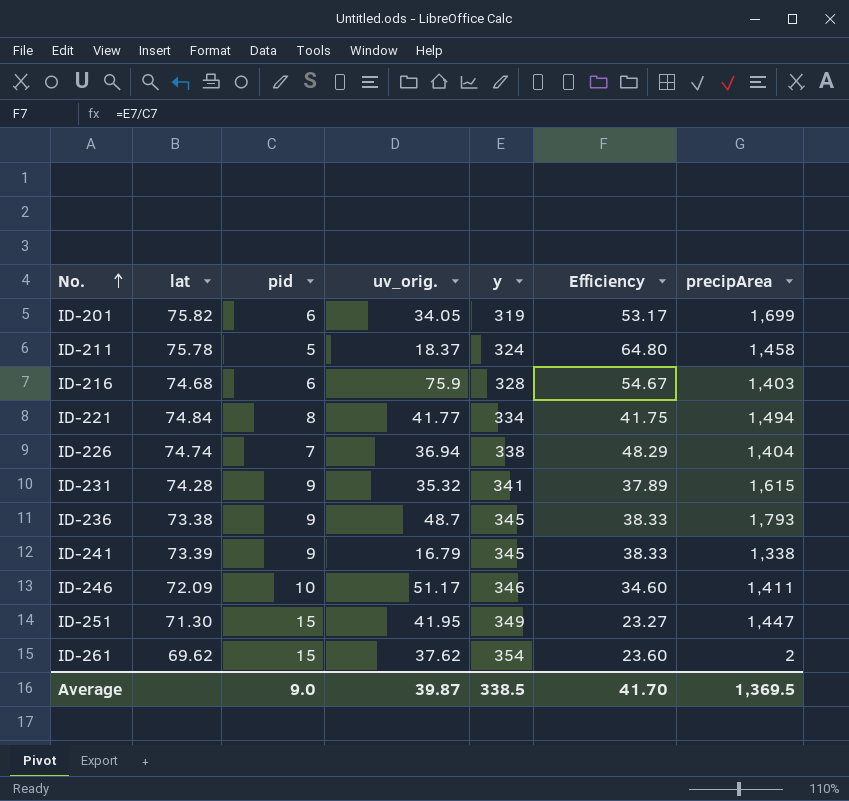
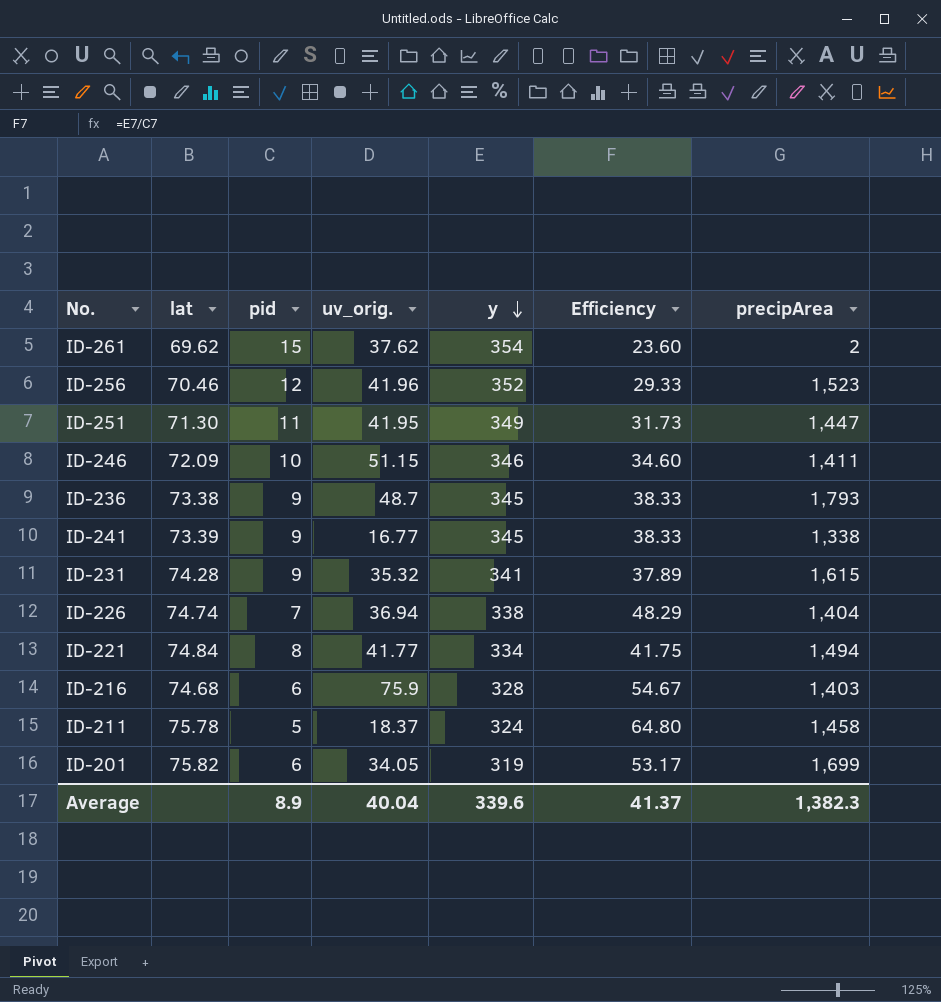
row order: No. ascending -> y descending
row ID-256: none -> 70.46 | 12 | 41.96 | 352 | 29.33 | 1,523
ID-251 | pid: 15 -> 11
ID-251 | Efficiency: 23.27 -> 31.73
ID-246 | uv_orig.: 51.17 -> 51.15
ID-241 | uv_orig.: 16.79 -> 16.77
Average | pid: 9.0 -> 8.9
Average | uv_orig.: 39.87 -> 40.04
Average | y: 338.5 -> 339.6
Average | Efficiency: 41.70 -> 41.37
Average | precipArea: 1,369.5 -> 1,382.3

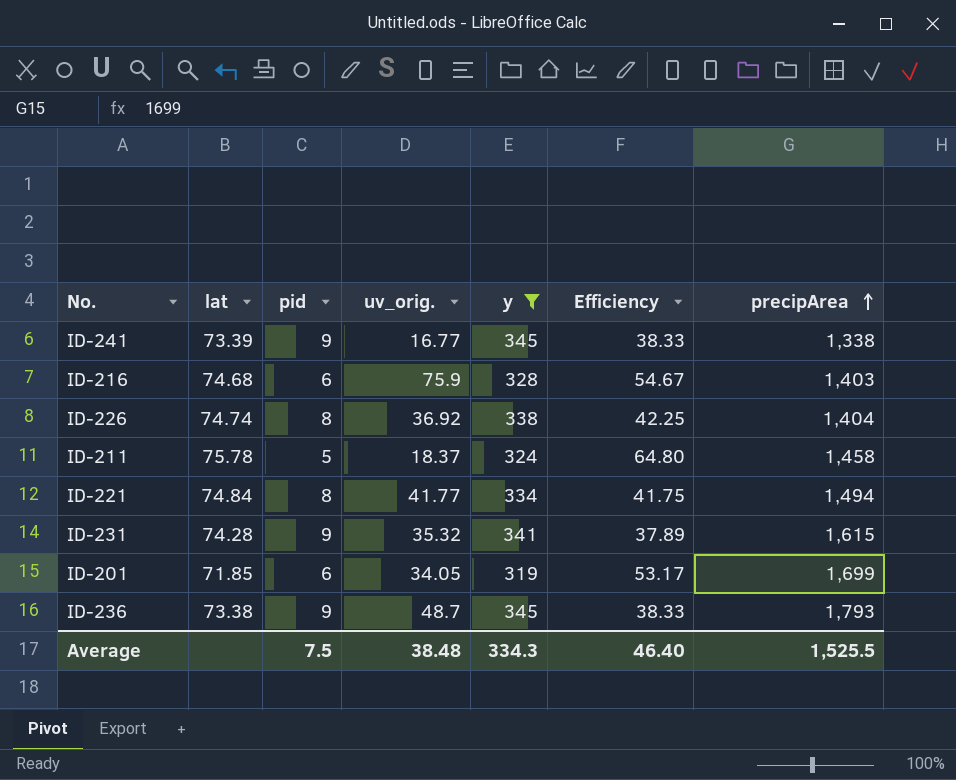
filter: none -> y <= 345
row order: y descending -> precipArea ascending
ID-226 | pid: 7 -> 8
ID-226 | uv_orig.: 36.94 -> 36.92
ID-226 | Efficiency: 48.29 -> 42.25
ID-201 | lat: 75.82 -> 71.85
Average | pid: 8.9 -> 7.5
Average | uv_orig.: 40.04 -> 38.48
Average | y: 339.6 -> 334.3
Average | Efficiency: 41.37 -> 46.40
Average | precipArea: 1,382.3 -> 1,525.5

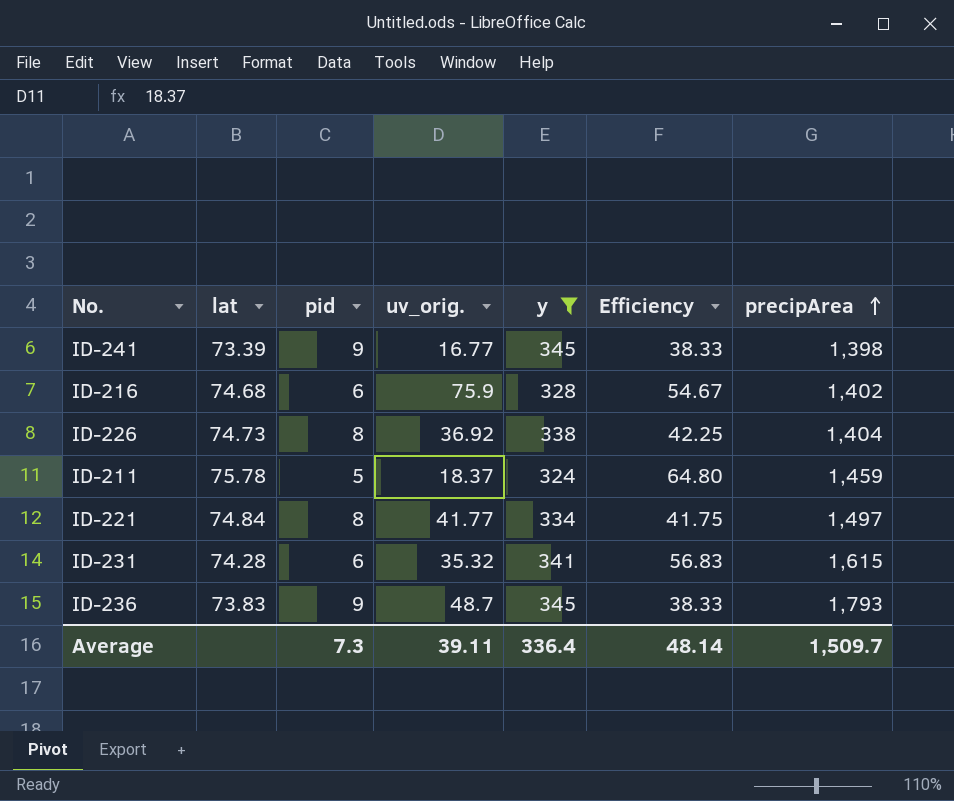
row ID-201: 71.85 | 6 | 34.05 | 319 | 53.17 | 1,699 -> none
ID-241 | precipArea: 1,338 -> 1,398
ID-216 | precipArea: 1,403 -> 1,402
ID-226 | lat: 74.74 -> 74.73
ID-211 | precipArea: 1,458 -> 1,459
ID-221 | precipArea: 1,494 -> 1,497
ID-231 | pid: 9 -> 6
ID-231 | Efficiency: 37.89 -> 56.83
ID-236 | lat: 73.38 -> 73.83
Average | pid: 7.5 -> 7.3
Average | uv_orig.: 38.48 -> 39.11
Average | y: 334.3 -> 336.4
Average | Efficiency: 46.40 -> 48.14
Average | precipArea: 1,525.5 -> 1,509.7

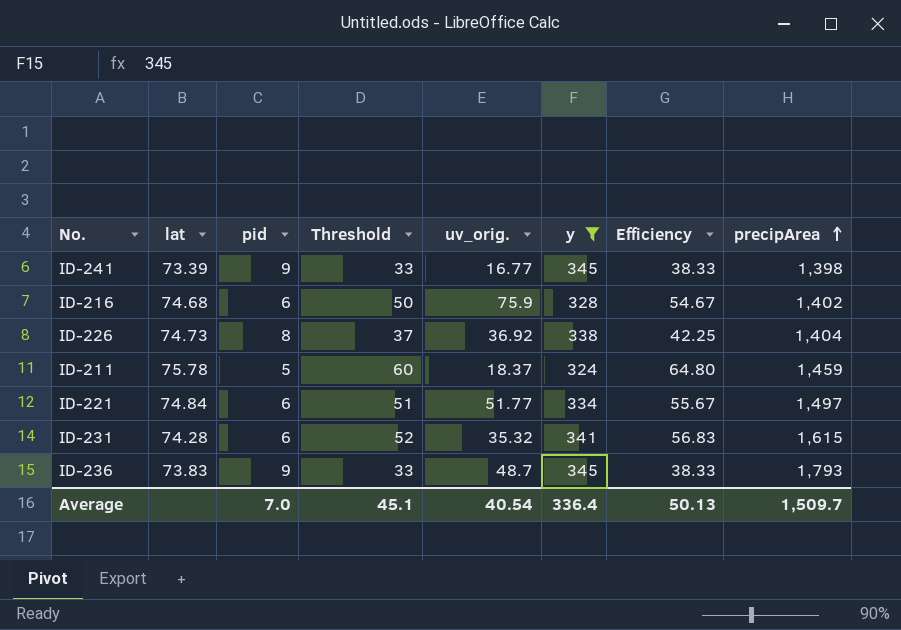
column Threshold | formula: none -> [Efficiency] - 5
ID-221 | pid: 8 -> 6
ID-221 | uv_orig.: 41.77 -> 51.77
ID-221 | Efficiency: 41.75 -> 55.67
Average | pid: 7.3 -> 7.0
Average | uv_orig.: 39.11 -> 40.54
Average | Efficiency: 48.14 -> 50.13

